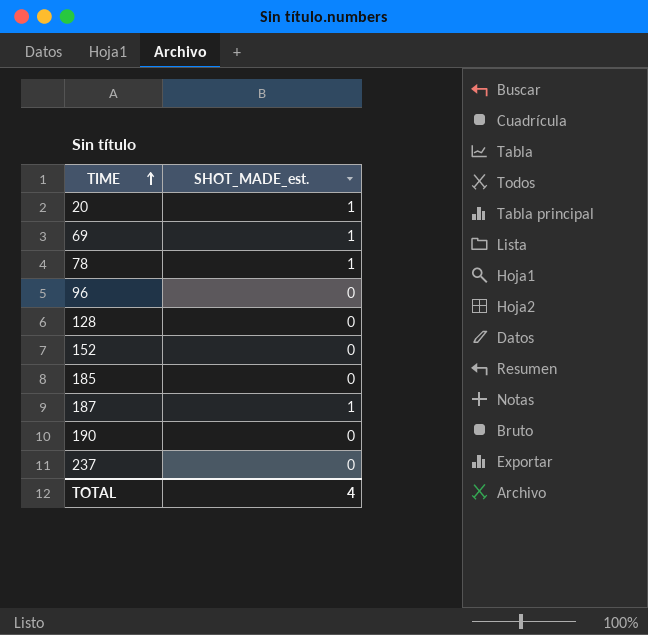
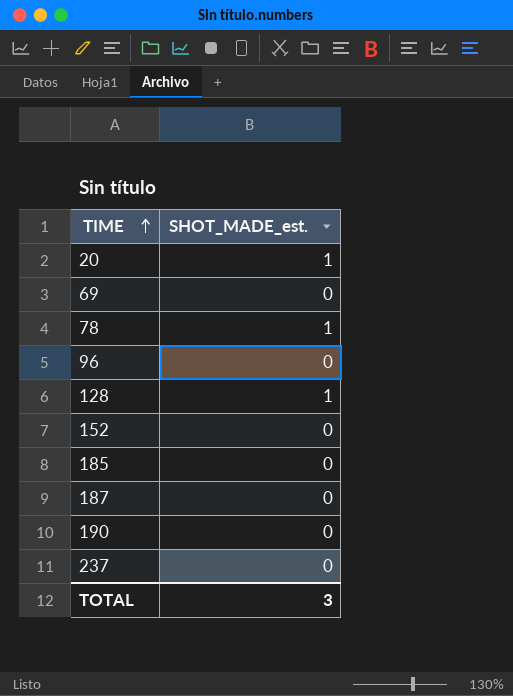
69 | SHOT_MADE_est.: 1 -> 0
128 | SHOT_MADE_est.: 0 -> 1
187 | SHOT_MADE_est.: 1 -> 0
TOTAL | SHOT_MADE_est.: 4 -> 3

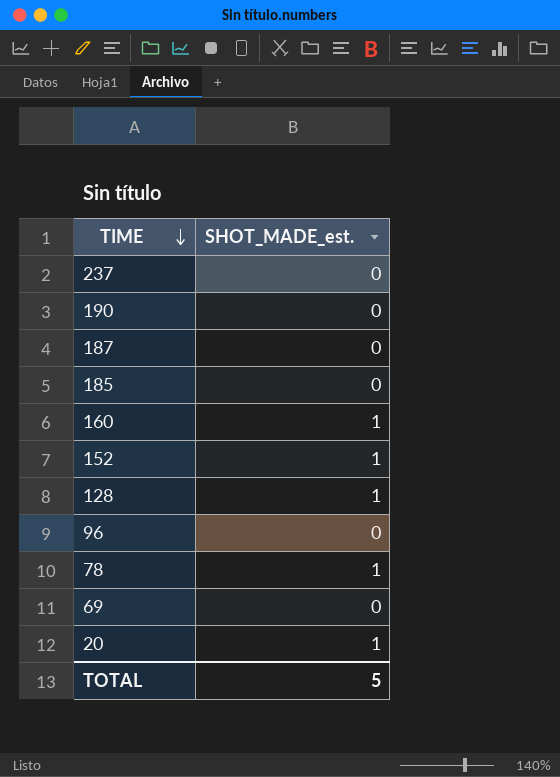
row order: TIME ascending -> TIME descending
row 160: none -> 1
152 | SHOT_MADE_est.: 0 -> 1
TOTAL | SHOT_MADE_est.: 3 -> 5

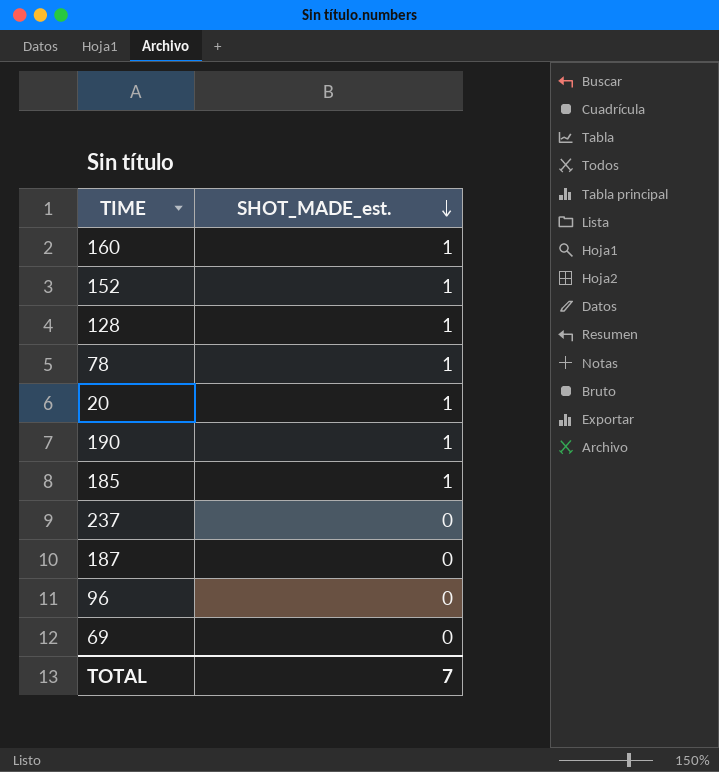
row order: TIME descending -> SHOT_MADE_est. descending
190 | SHOT_MADE_est.: 0 -> 1
185 | SHOT_MADE_est.: 0 -> 1
TOTAL | SHOT_MADE_est.: 5 -> 7

